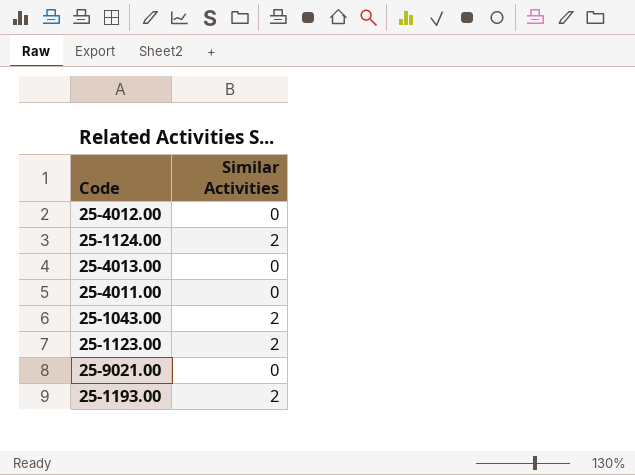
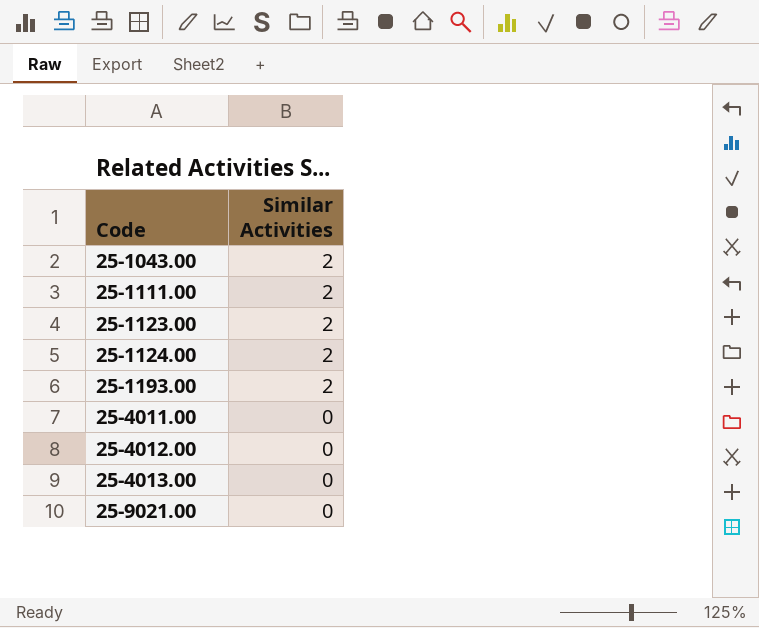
row order: none -> Code ascending
row 25-1111.00: none -> 2

